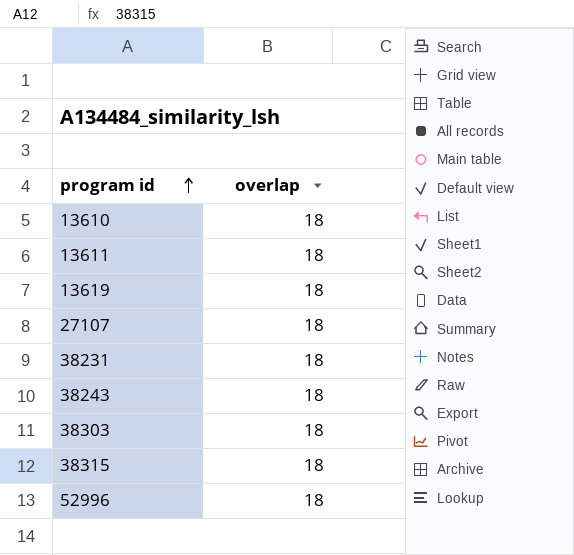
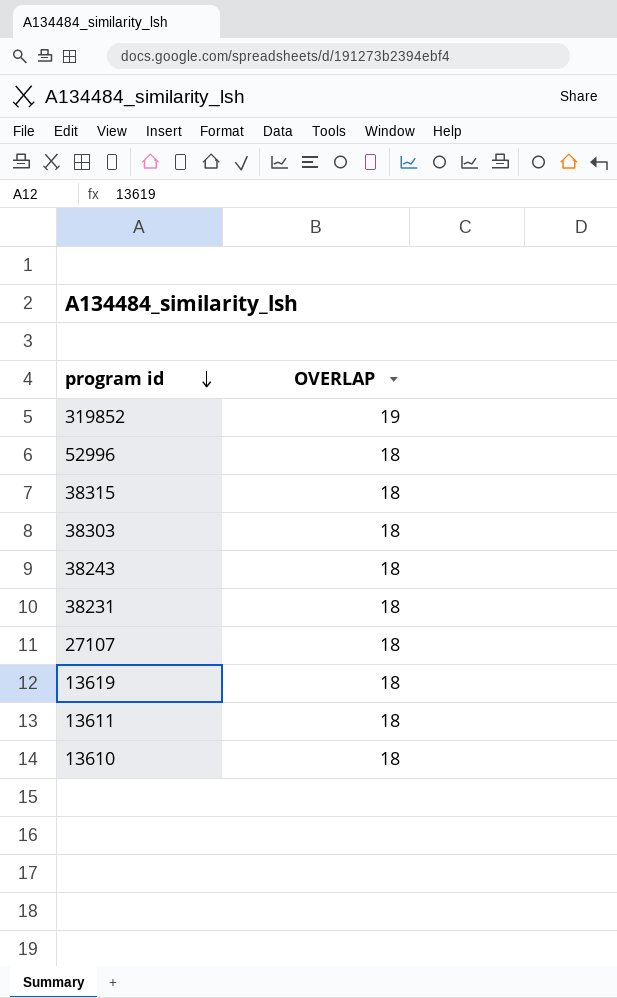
row order: program id ascending -> program id descending
column name: overlap -> OVERLAP
row 319852: none -> 19

